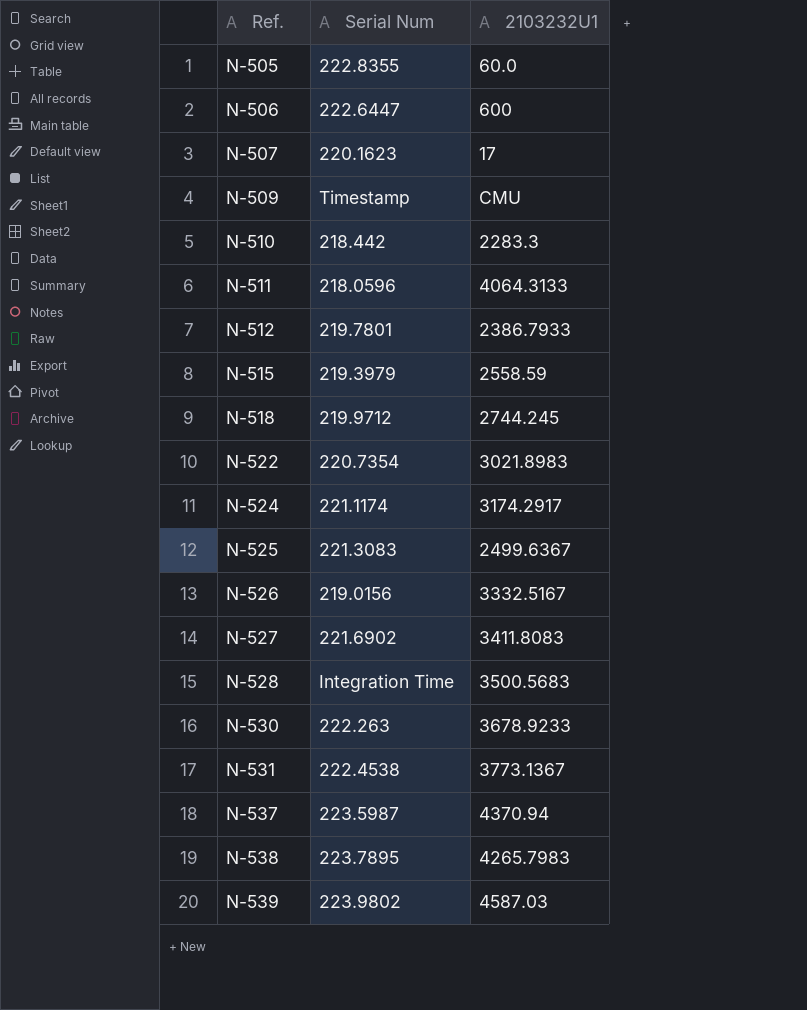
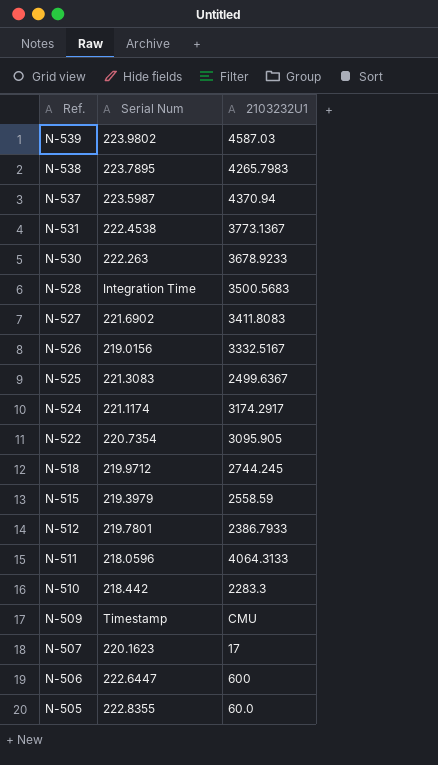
row order: Ref. ascending -> Ref. descending
N-522 | 2103232U1: 3021.8983 -> 3095.905

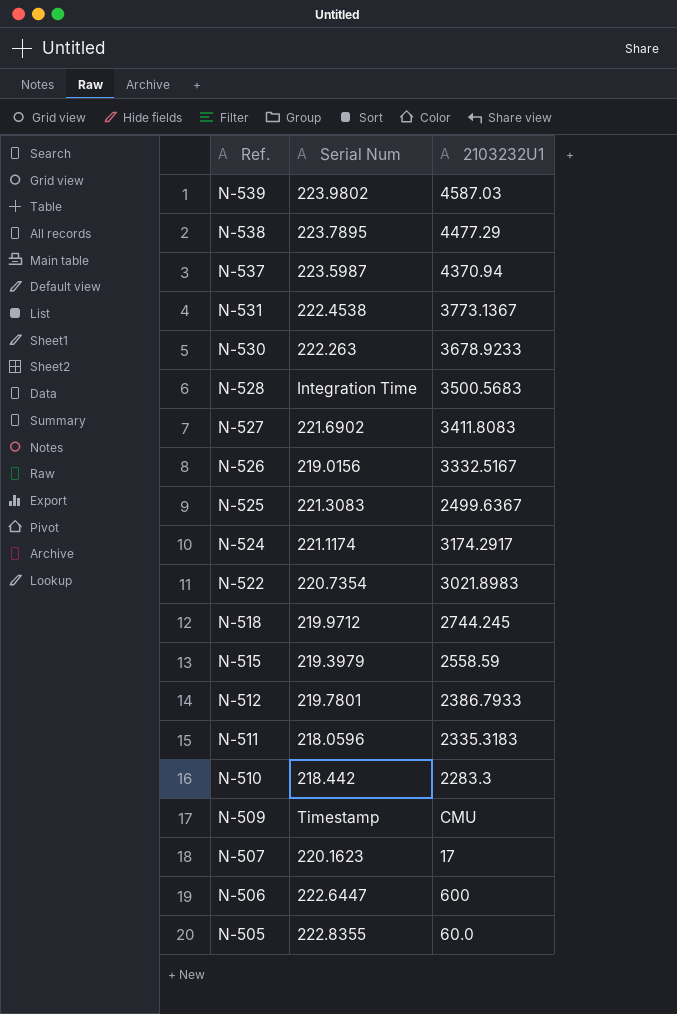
N-538 | 2103232U1: 4265.7983 -> 4477.29
N-522 | 2103232U1: 3095.905 -> 3021.8983
N-511 | 2103232U1: 4064.3133 -> 2335.3183

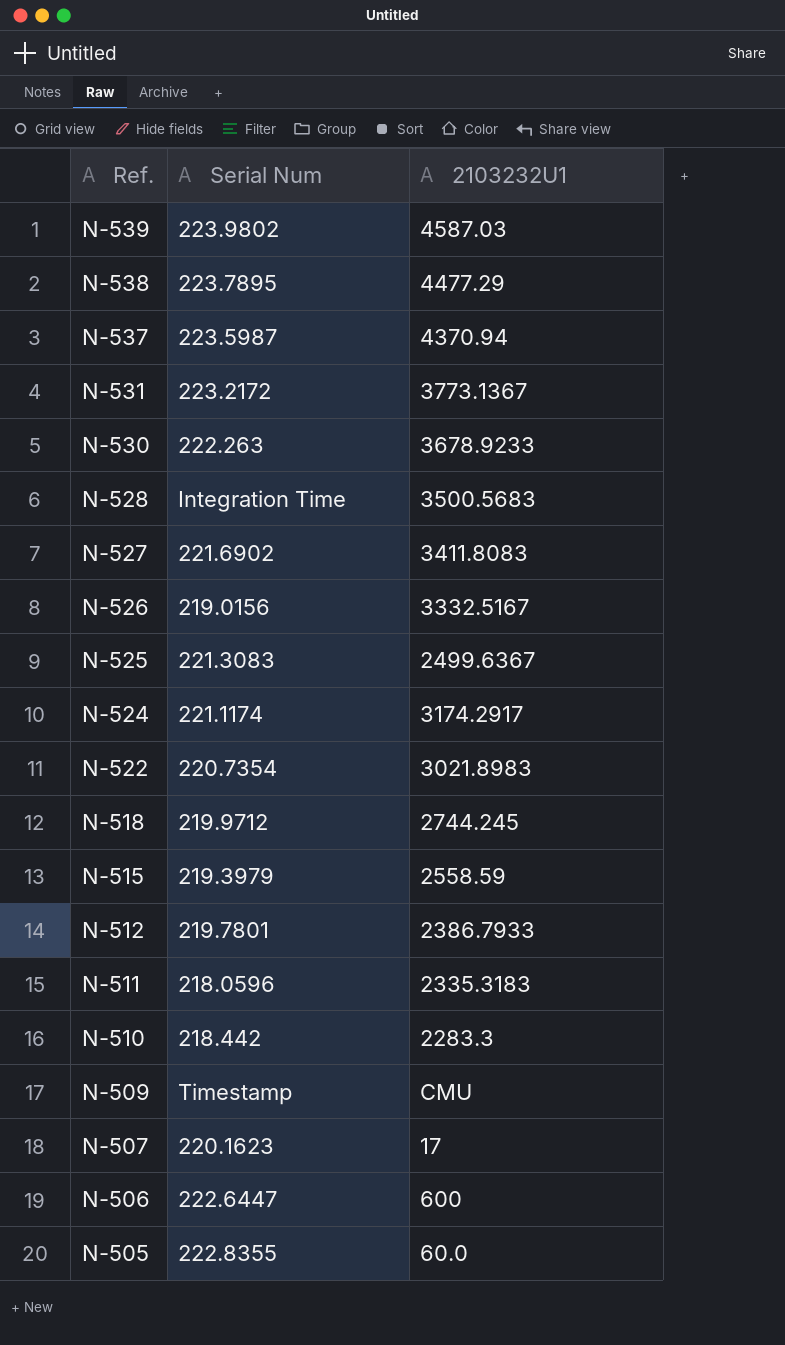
N-531 | Serial Num: 222.4538 -> 223.2172

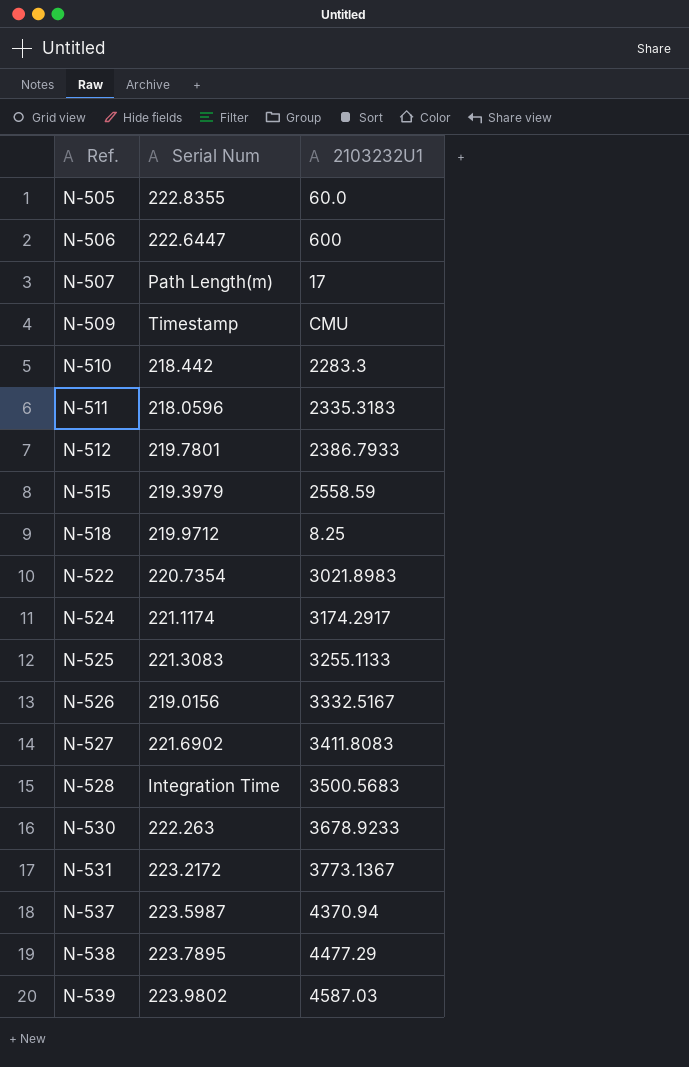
row order: Ref. descending -> Ref. ascending
N-507 | Serial Num: 220.1623 -> Path Length(m)
N-518 | 2103232U1: 2744.245 -> 8.25
N-525 | 2103232U1: 2499.6367 -> 3255.1133

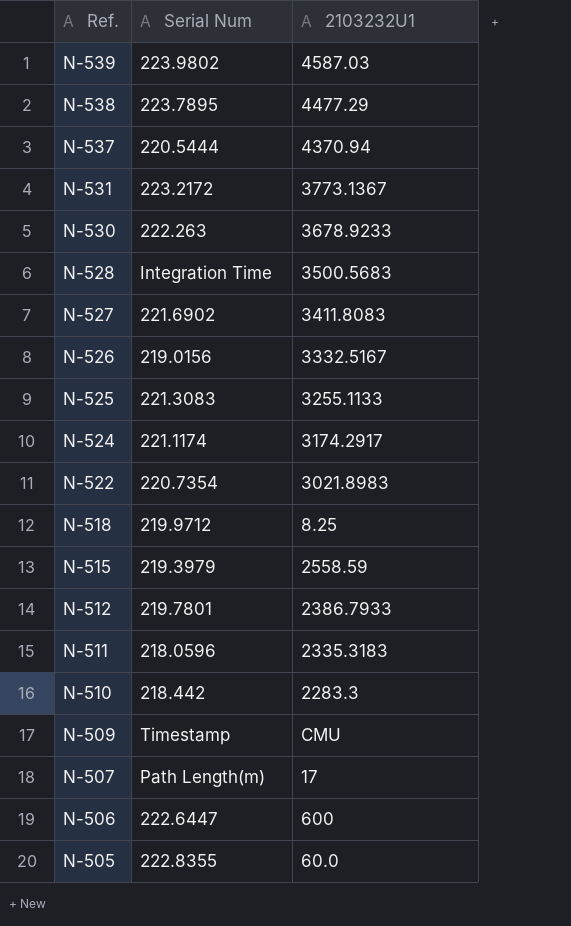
row order: Ref. ascending -> Ref. descending
N-537 | Serial Num: 223.5987 -> 220.5444

